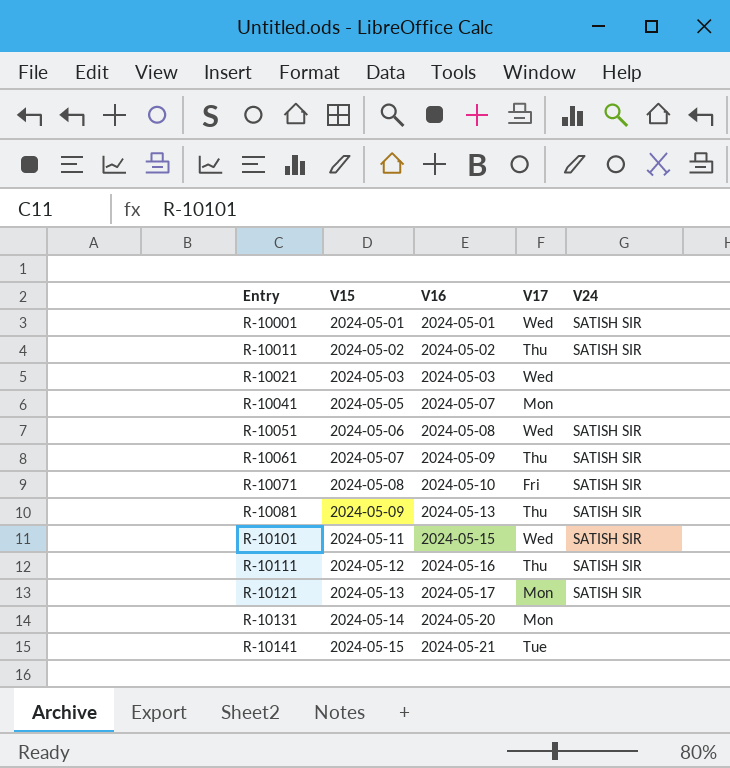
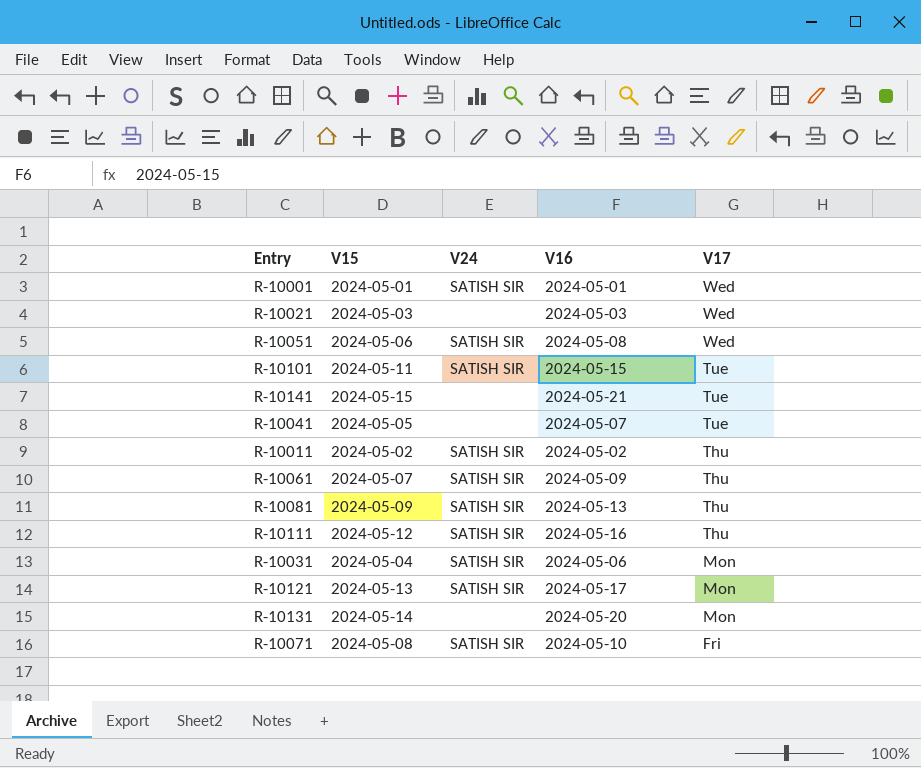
row order: Entry ascending -> V17 descending
column V24 | position: 5 -> 3
R-10101 | V17: Wed -> Tue
R-10041 | V17: Mon -> Tue
row R-10031: none -> 2024-05-04 | SATISH SIR | 2024-05-06 | Mon

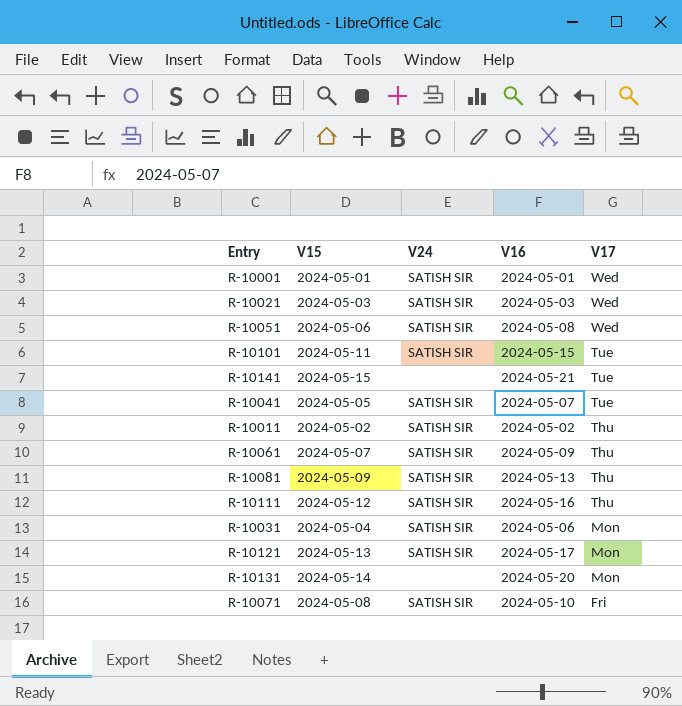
R-10021 | V24: none -> SATISH SIR
R-10041 | V24: none -> SATISH SIR

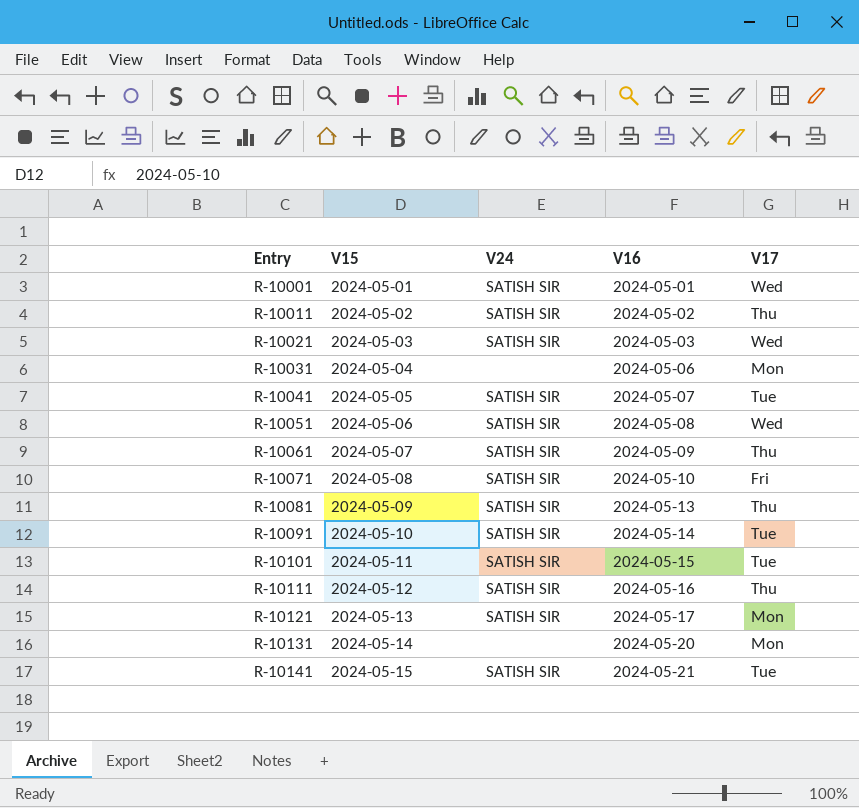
row order: V17 descending -> Entry ascending
R-10031 | V24: SATISH SIR -> none
row R-10091: none -> 2024-05-10 | SATISH SIR | 2024-05-14 | Tue
R-10141 | V24: none -> SATISH SIR

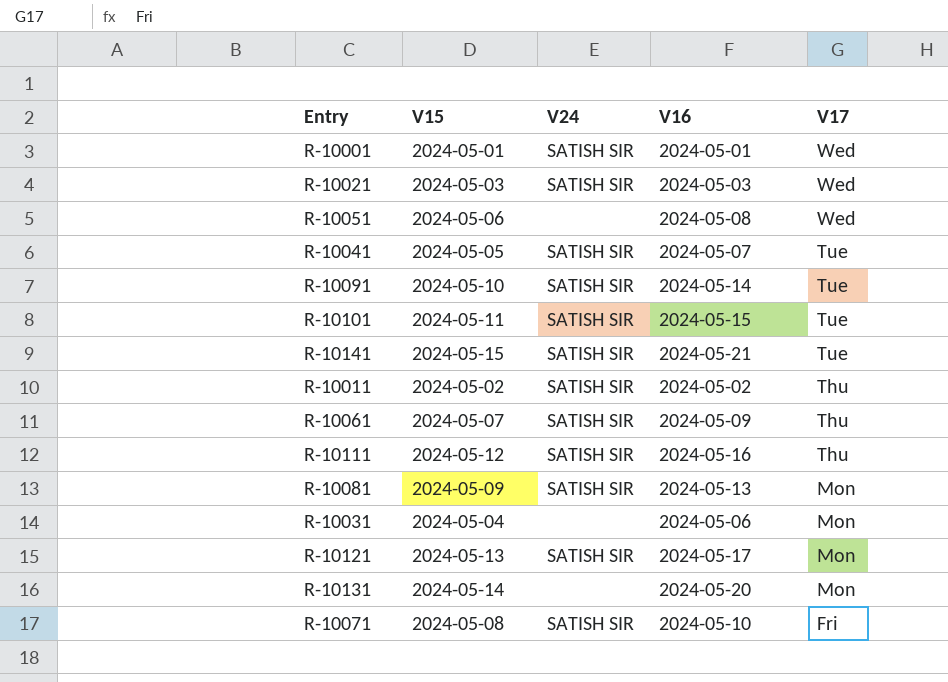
row order: Entry ascending -> V17 descending
R-10051 | V24: SATISH SIR -> none
R-10081 | V17: Thu -> Mon

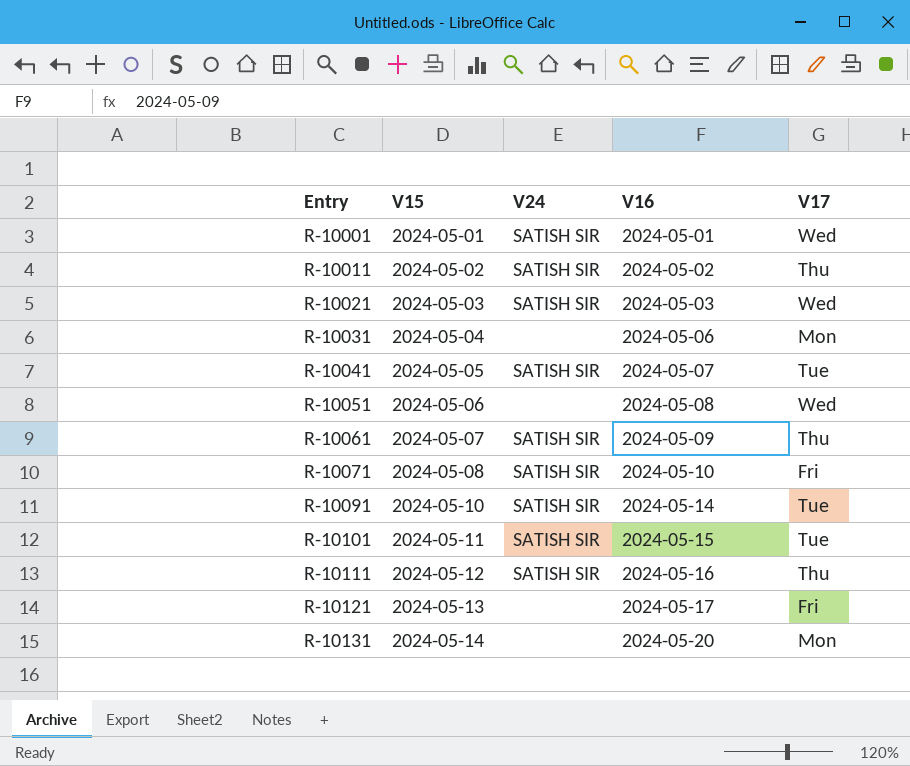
row order: V17 descending -> Entry ascending
row R-10141: 2024-05-15 | SATISH SIR | 2024-05-21 | Tue -> none
row R-10081: 2024-05-09 | SATISH SIR | 2024-05-13 | Mon -> none
R-10121 | V24: SATISH SIR -> none
R-10121 | V17: Mon -> Fri

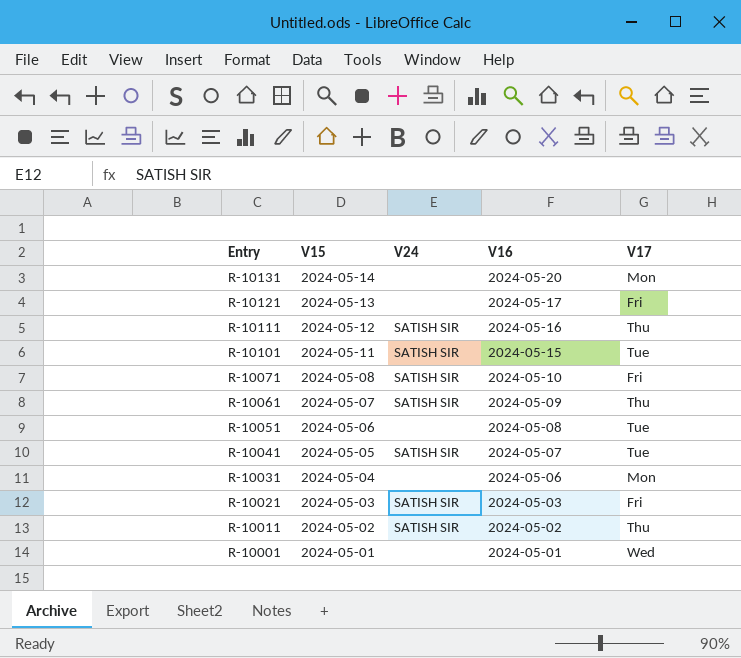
row order: Entry ascending -> Entry descending
row R-10091: 2024-05-10 | SATISH SIR | 2024-05-14 | Tue -> none
R-10051 | V17: Wed -> Tue
R-10021 | V17: Wed -> Fri
R-10001 | V24: SATISH SIR -> none

